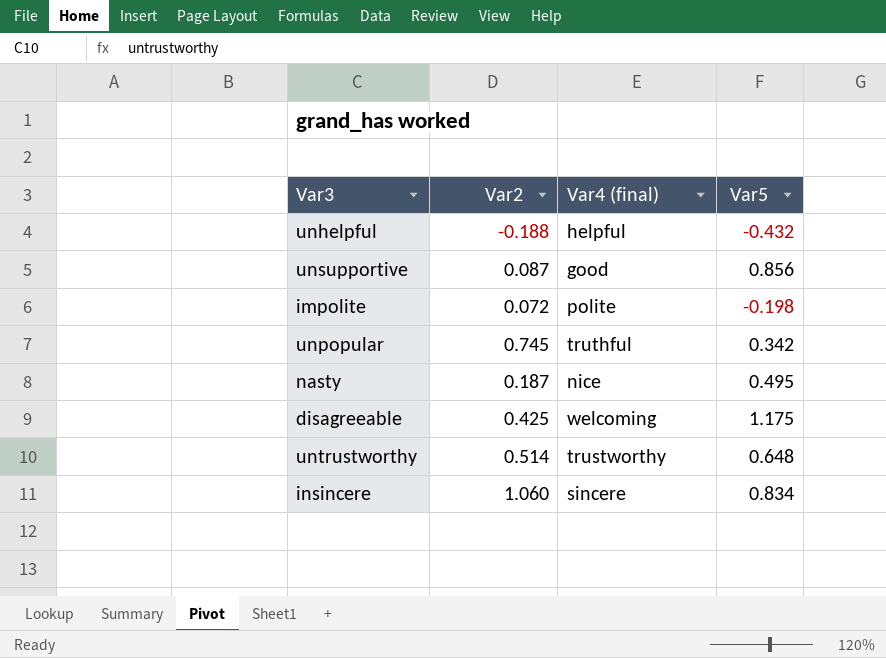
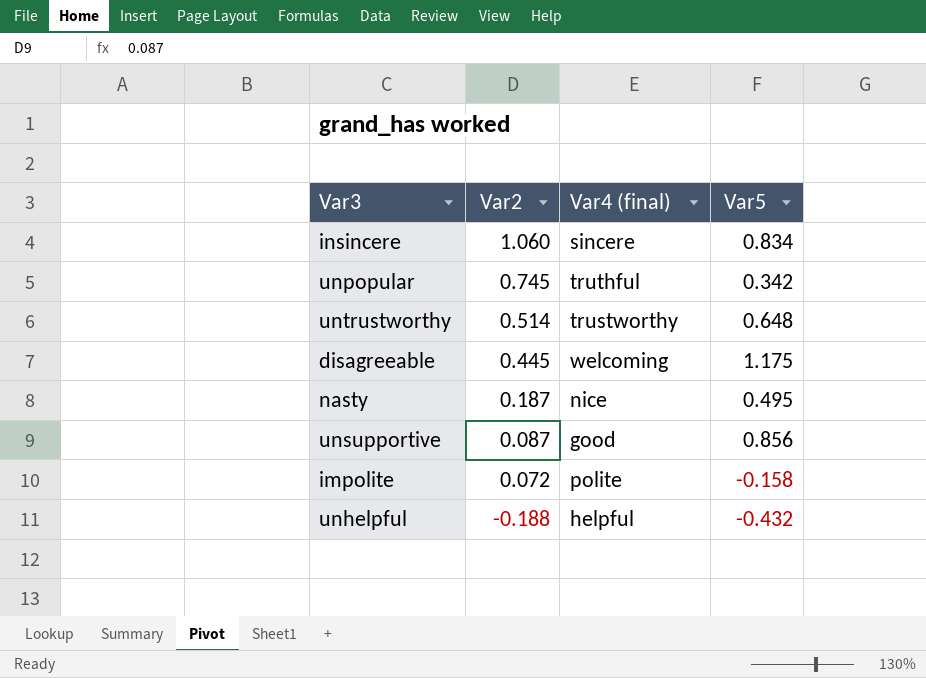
row order: none -> Var2 descending
disagreeable | Var2: 0.425 -> 0.445
impolite | Var5: -0.198 -> -0.158

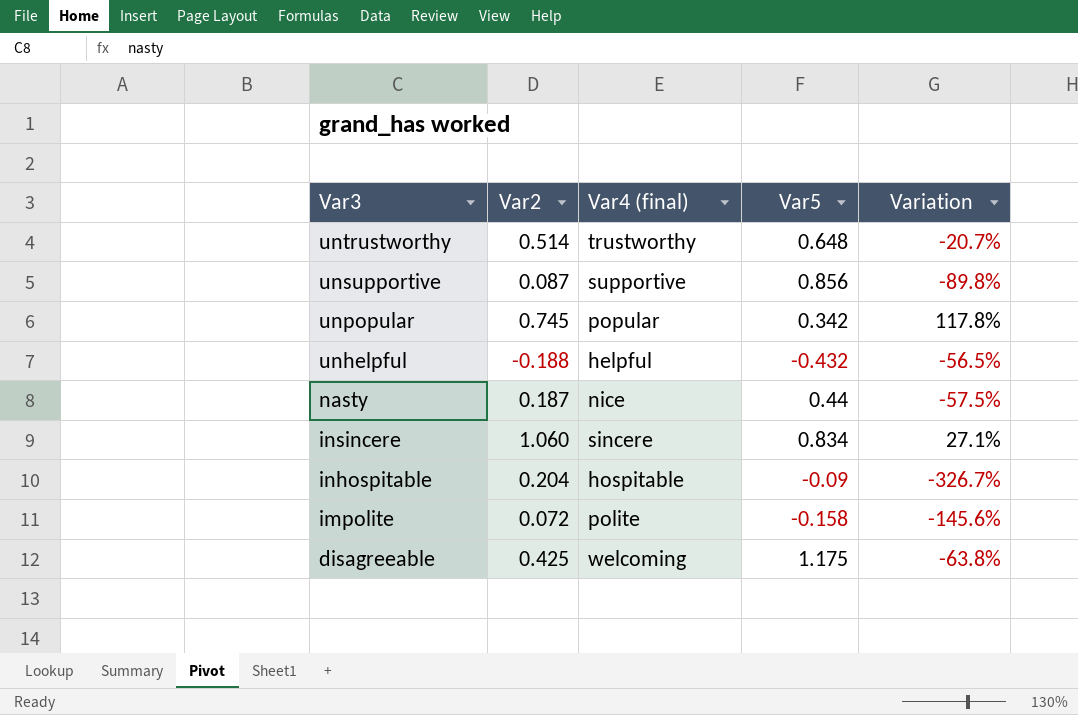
row order: Var2 descending -> Var3 descending
column Variation | formula: none -> ([Var2] - [Var5]) / [Var5]
unsupportive | Var4 (final): good -> supportive
unpopular | Var4 (final): truthful -> popular
nasty | Var5: 0.495 -> 0.44
row inhospitable: none -> 0.204 | hospitable | -0.09 | -326.7%
disagreeable | Var2: 0.445 -> 0.425

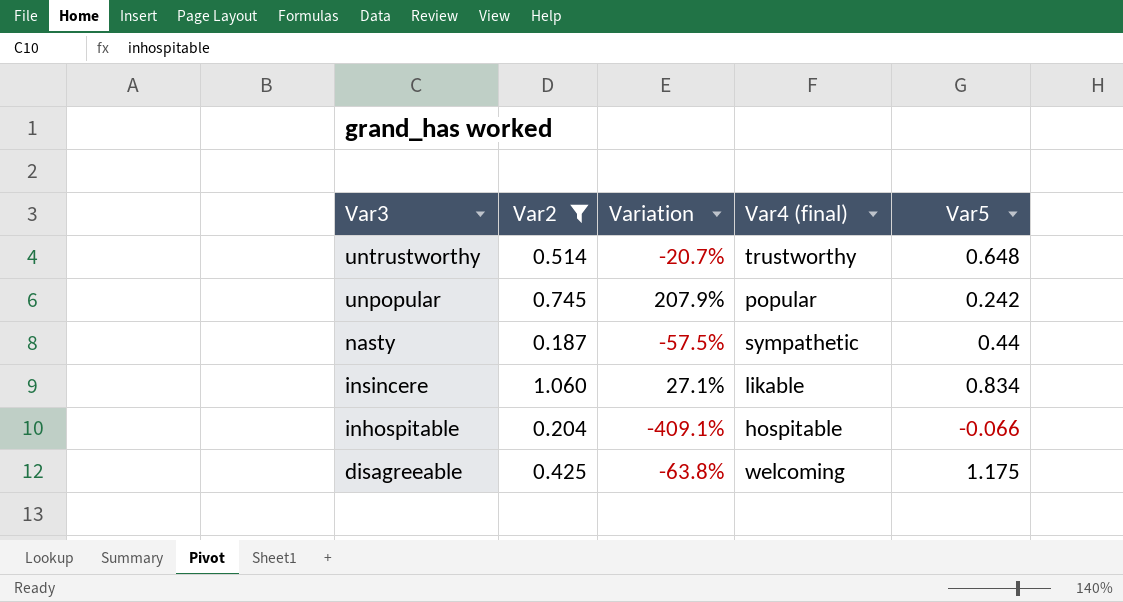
filter: none -> Var2 >= 0.187
column Variation | position: 5 -> 3
unpopular | Variation: 117.8% -> 207.9%
unpopular | Var5: 0.342 -> 0.242
nasty | Var4 (final): nice -> sympathetic
insincere | Var4 (final): sincere -> likable
inhospitable | Variation: -326.7% -> -409.1%
inhospitable | Var5: -0.09 -> -0.066

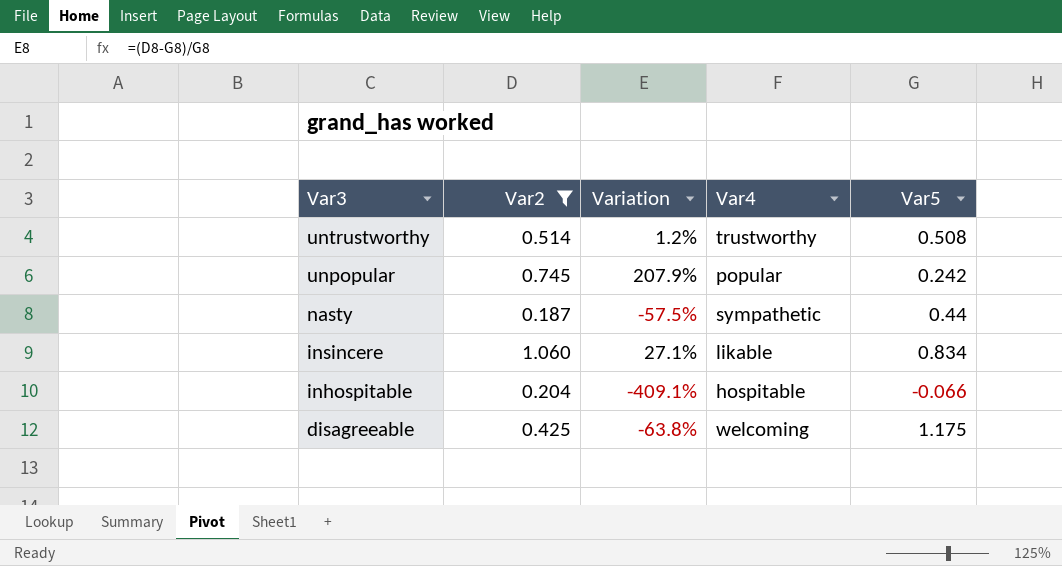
column name: Var4 (final) -> Var4
untrustworthy | Variation: -20.7% -> 1.2%
untrustworthy | Var5: 0.648 -> 0.508

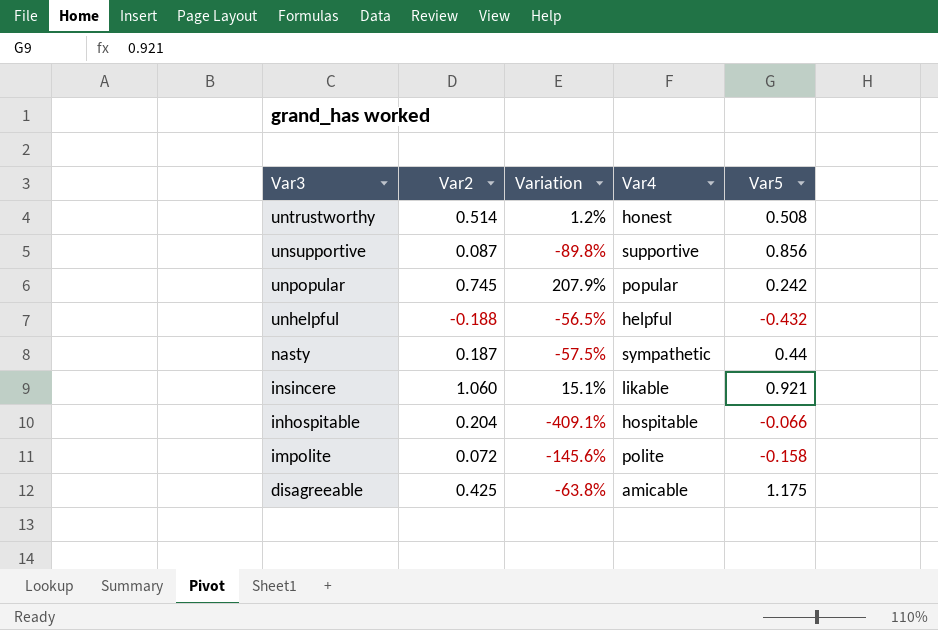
filter: Var2 >= 0.187 -> none
untrustworthy | Var4: trustworthy -> honest
insincere | Variation: 27.1% -> 15.1%
insincere | Var5: 0.834 -> 0.921
disagreeable | Var4: welcoming -> amicable

